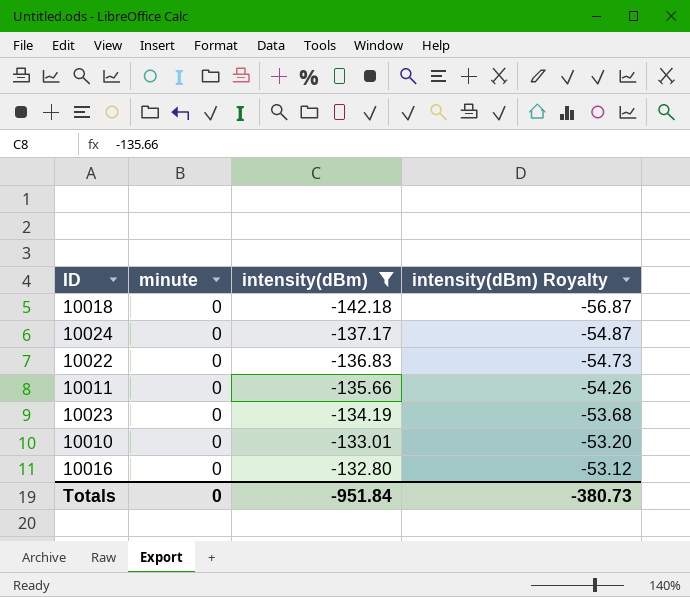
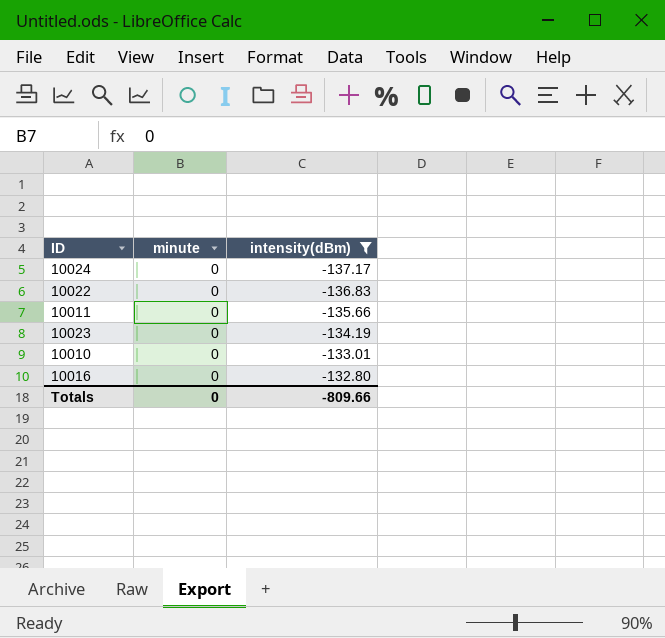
column intensity(dBm) Royalty | formula: [intensity(dBm)] * 0.4 -> none
row 10018: 0 | -142.18 | -56.87 -> none
Totals | intensity(dBm): -951.84 -> -809.66

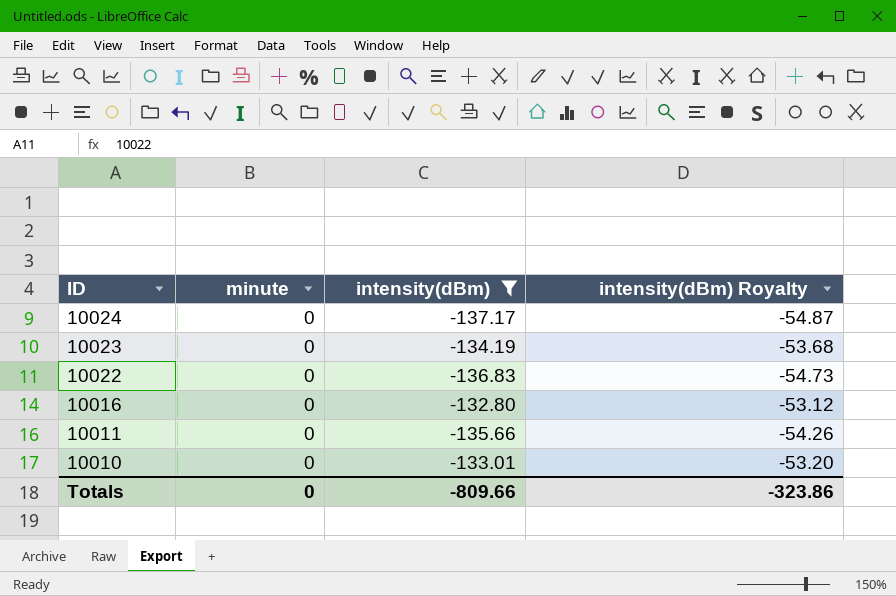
row order: intensity(dBm) ascending -> ID descending
column intensity(dBm) Royalty | formula: none -> [intensity(dBm)] * 0.4

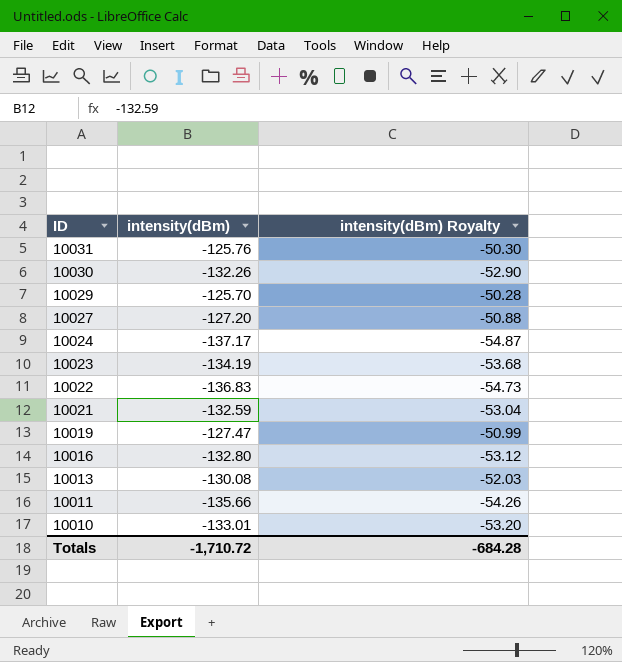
filter: intensity(dBm) <= -132.80 -> none
column minute | position: 2 -> none
Totals | intensity(dBm): -809.66 -> -1,710.72
Totals | intensity(dBm) Royalty: -323.86 -> -684.28

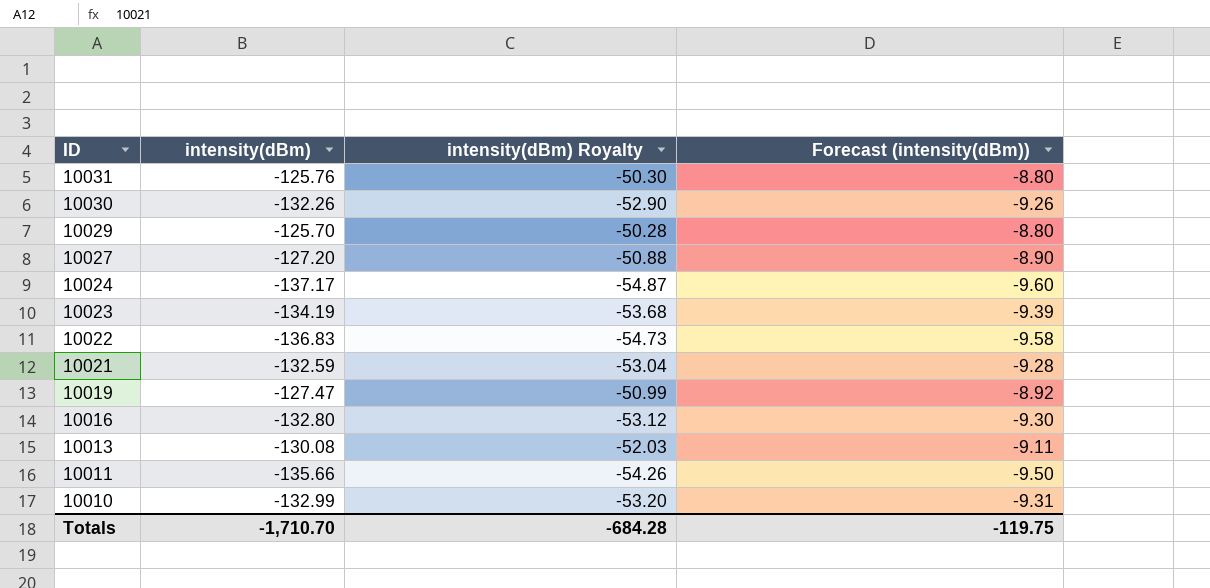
column Forecast (intensity(dBm)) | formula: none -> [intensity(dBm)] * 0.07
10010 | intensity(dBm): -133.01 -> -132.99
Totals | intensity(dBm): -1,710.72 -> -1,710.70

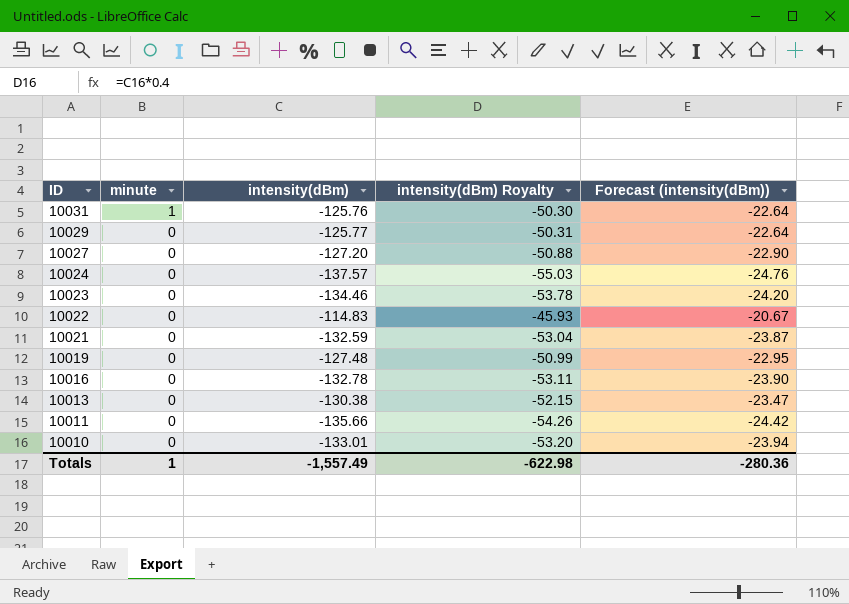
column minute | position: none -> 2
column Forecast (intensity(dBm)) | formula: [intensity(dBm)] * 0.07 -> [intensity(dBm)] * 0.18
row 10030: -132.26 | -52.90 | -9.26 -> none
10029 | intensity(dBm): -125.70 -> -125.77
10029 | intensity(dBm) Royalty: -50.28 -> -50.31
10024 | intensity(dBm): -137.17 -> -137.57
10024 | intensity(dBm) Royalty: -54.87 -> -55.03
10023 | intensity(dBm): -134.19 -> -134.46
10023 | intensity(dBm) Royalty: -53.68 -> -53.78
10022 | intensity(dBm): -136.83 -> -114.83
10022 | intensity(dBm) Royalty: -54.73 -> -45.93
10019 | intensity(dBm): -127.47 -> -127.48
10016 | intensity(dBm): -132.80 -> -132.78
10016 | intensity(dBm) Royalty: -53.12 -> -53.11
10013 | intensity(dBm): -130.08 -> -130.38
10013 | intensity(dBm) Royalty: -52.03 -> -52.15
10010 | intensity(dBm): -132.99 -> -133.01
Totals | intensity(dBm): -1,710.70 -> -1,557.49
Totals | intensity(dBm) Royalty: -684.28 -> -622.98
Totals | Forecast (intensity(dBm)): -119.75 -> -280.36

